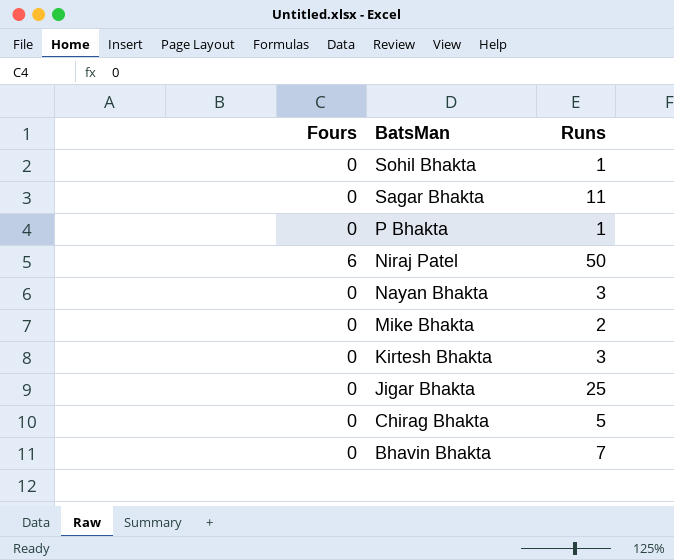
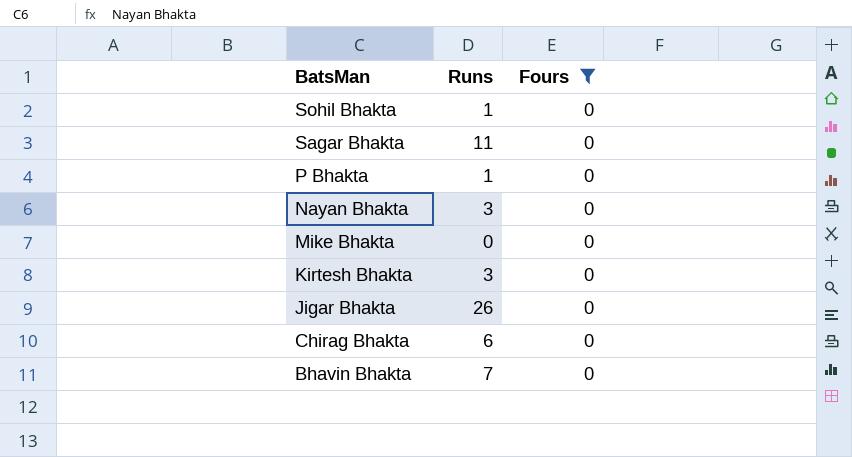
filter: none -> Fours = 0
column Fours | position: 1 -> 3
Mike Bhakta | Runs: 2 -> 0
Jigar Bhakta | Runs: 25 -> 26
Chirag Bhakta | Runs: 5 -> 6

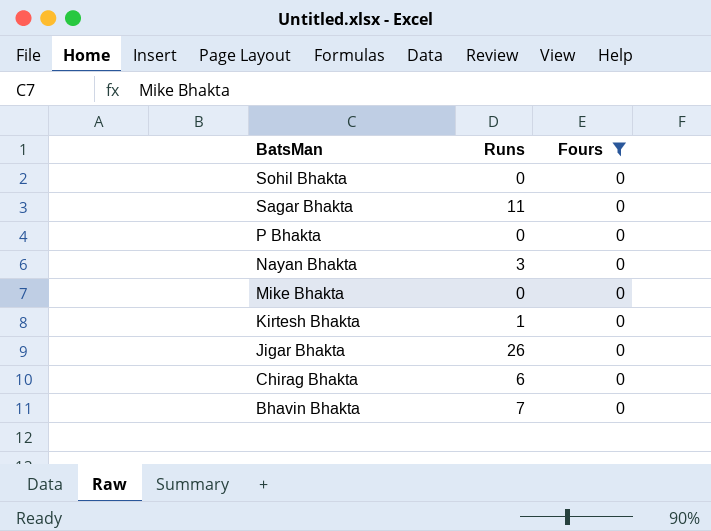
Sohil Bhakta | Runs: 1 -> 0
P Bhakta | Runs: 1 -> 0
Kirtesh Bhakta | Runs: 3 -> 1

